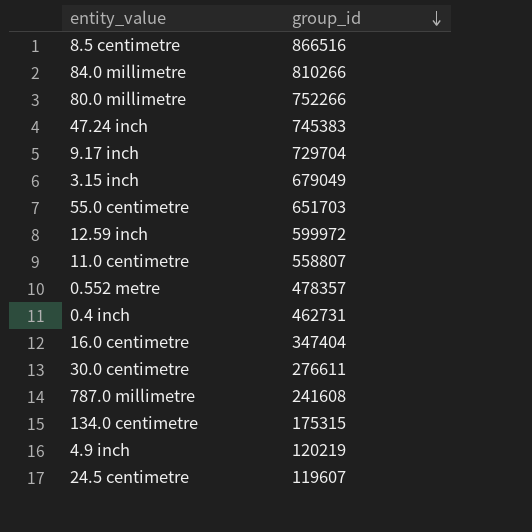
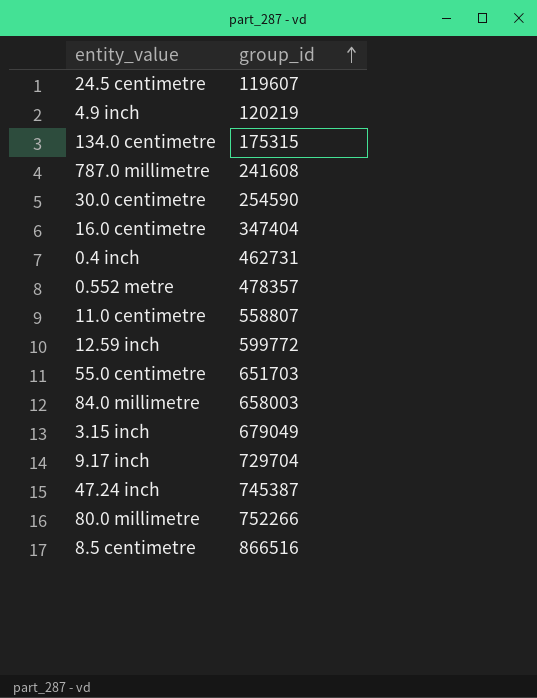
row order: group_id descending -> group_id ascending
30.0 centimetre | group_id: 276611 -> 254590
12.59 inch | group_id: 599972 -> 599772
84.0 millimetre | group_id: 810266 -> 658003
47.24 inch | group_id: 745383 -> 745387

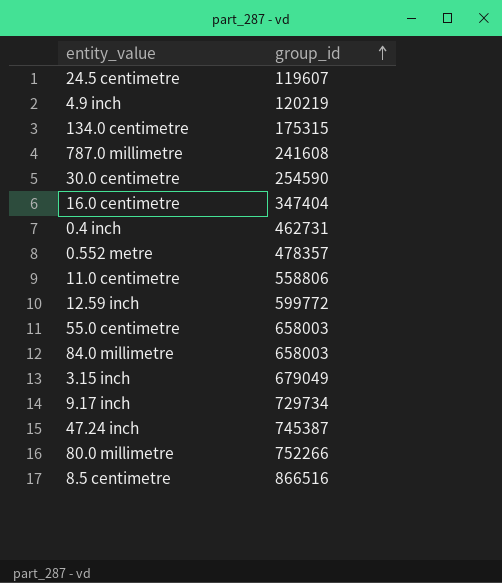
11.0 centimetre | group_id: 558807 -> 558806
55.0 centimetre | group_id: 651703 -> 658003
9.17 inch | group_id: 729704 -> 729734

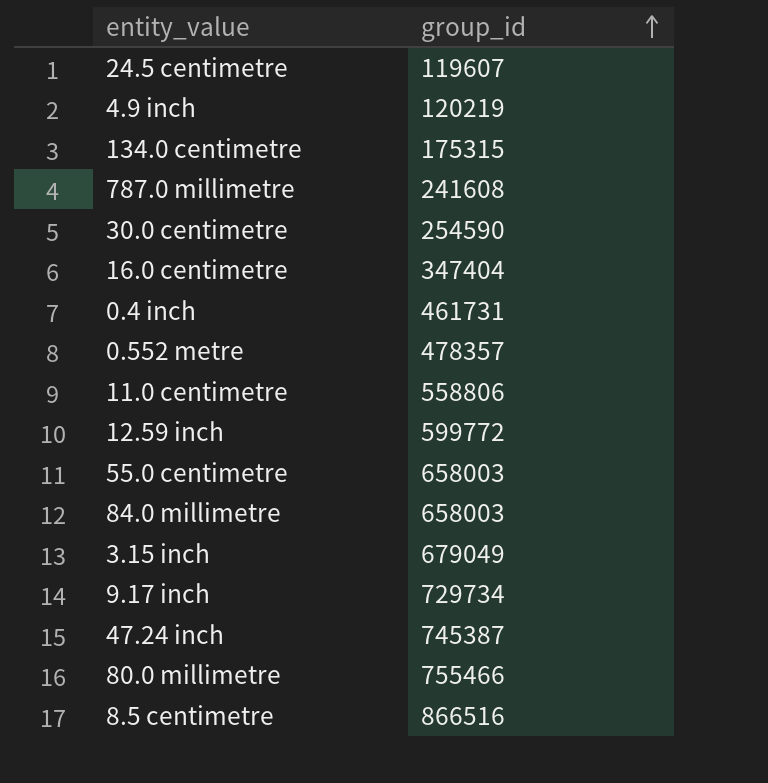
0.4 inch | group_id: 462731 -> 461731
80.0 millimetre | group_id: 752266 -> 755466

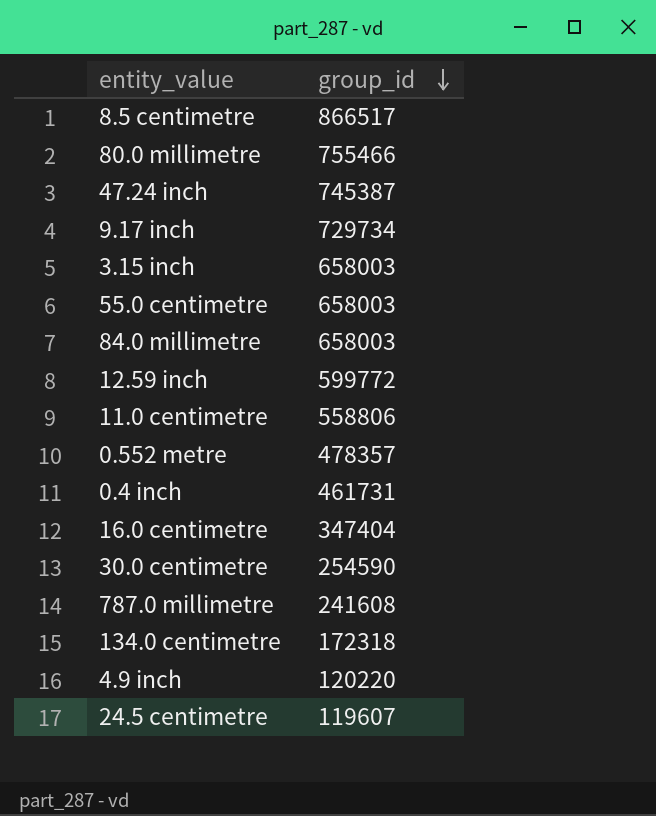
row order: group_id ascending -> group_id descending
8.5 centimetre | group_id: 866516 -> 866517
3.15 inch | group_id: 679049 -> 658003
134.0 centimetre | group_id: 175315 -> 172318
4.9 inch | group_id: 120219 -> 120220

